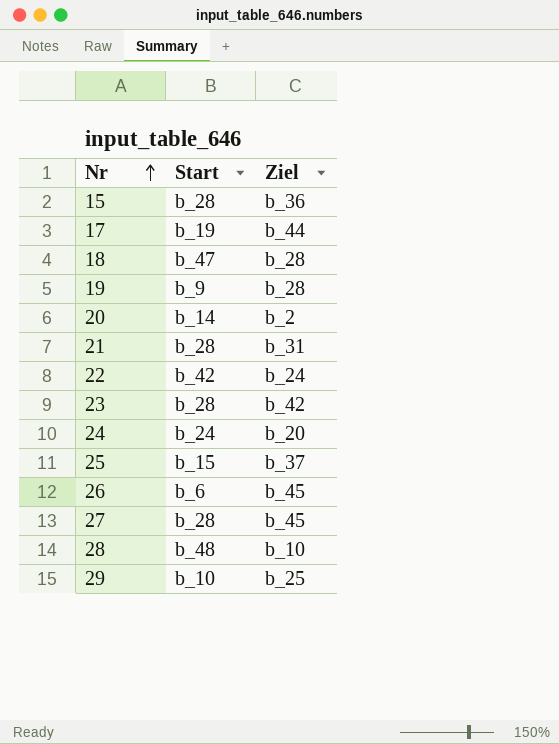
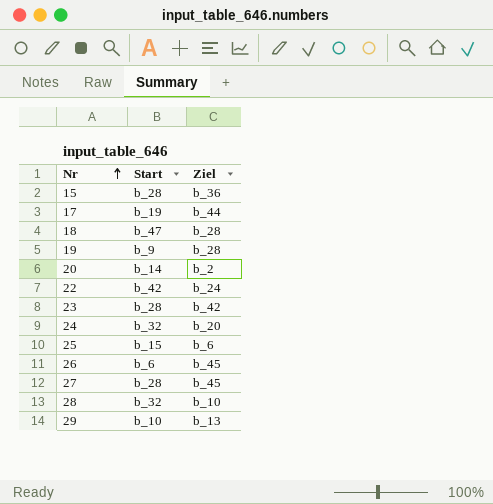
row 21: b_28 | b_31 -> none
24 | Start: b_24 -> b_32
25 | Ziel: b_37 -> b_6
28 | Start: b_48 -> b_32
29 | Ziel: b_25 -> b_13

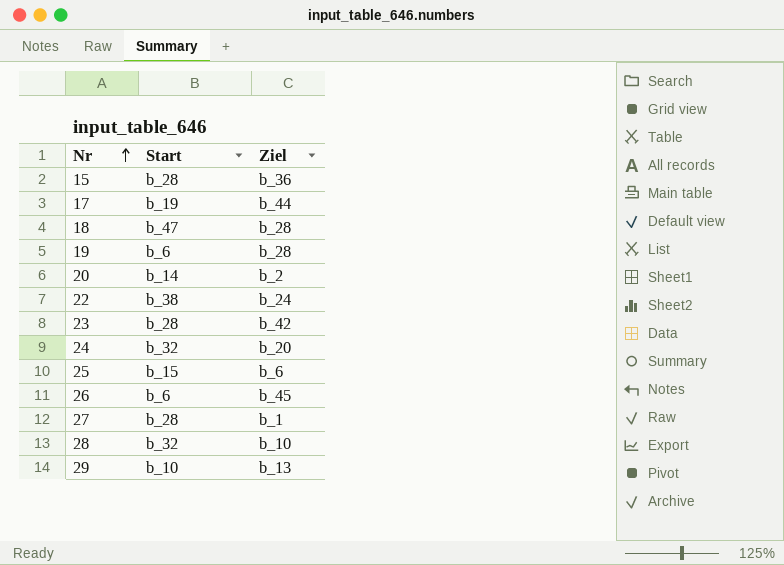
19 | Start: b_9 -> b_6
22 | Start: b_42 -> b_38
27 | Ziel: b_45 -> b_1

